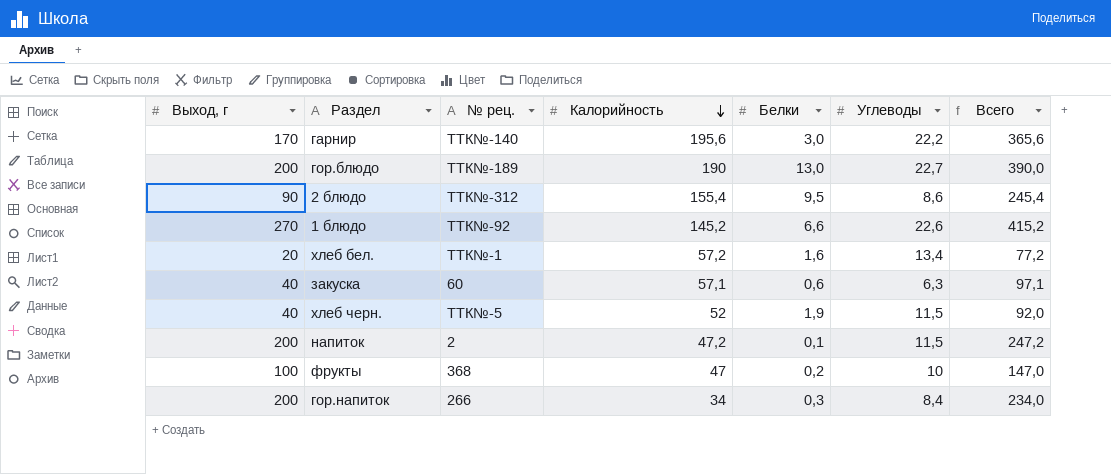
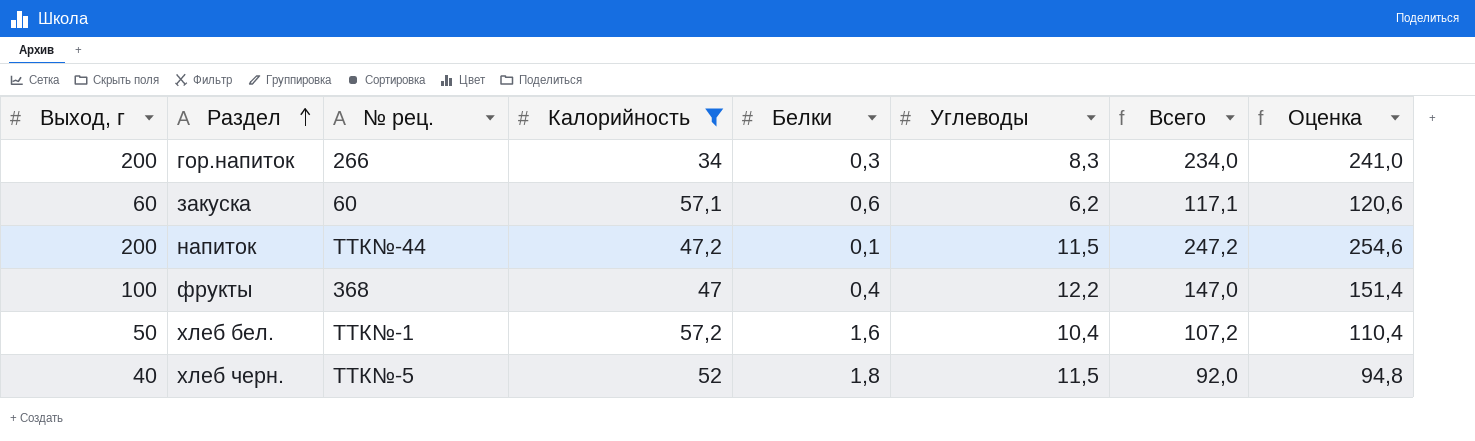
filter: none -> Калорийность <= 57,2
row order: Калорийность descending -> Раздел ascending
column Оценка | formula: none -> [Всего] * 1,03
гор.напиток | Углеводы: 8,4 -> 8,3
закуска | Выход, г: 40 -> 60
закуска | Углеводы: 6,3 -> 6,2
закуска | Всего: 97,1 -> 117,1
напиток | № рец.: 2 -> ТТК№-44
фрукты | Белки: 0,2 -> 0,4
фрукты | Углеводы: 10 -> 12,2
хлеб бел. | Выход, г: 20 -> 50
хлеб бел. | Углеводы: 13,4 -> 10,4
хлеб бел. | Всего: 77,2 -> 107,2
хлеб черн. | Белки: 1,9 -> 1,8

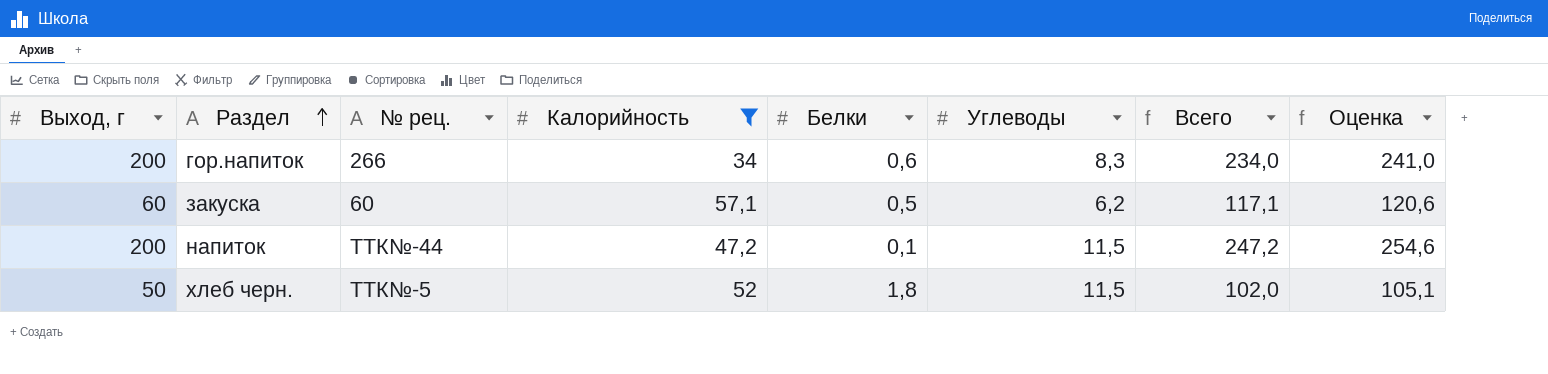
row фрукты: 100 | 368 | 47 | 0,4 | 12,2 | 147,0 | 151,4 -> none
row хлеб бел.: 50 | ТТК№-1 | 57,2 | 1,6 | 10,4 | 107,2 | 110,4 -> none
гор.напиток | Белки: 0,3 -> 0,6
закуска | Белки: 0,6 -> 0,5
хлеб черн. | Выход, г: 40 -> 50
хлеб черн. | Всего: 92,0 -> 102,0
хлеб черн. | Оценка: 94,8 -> 105,1

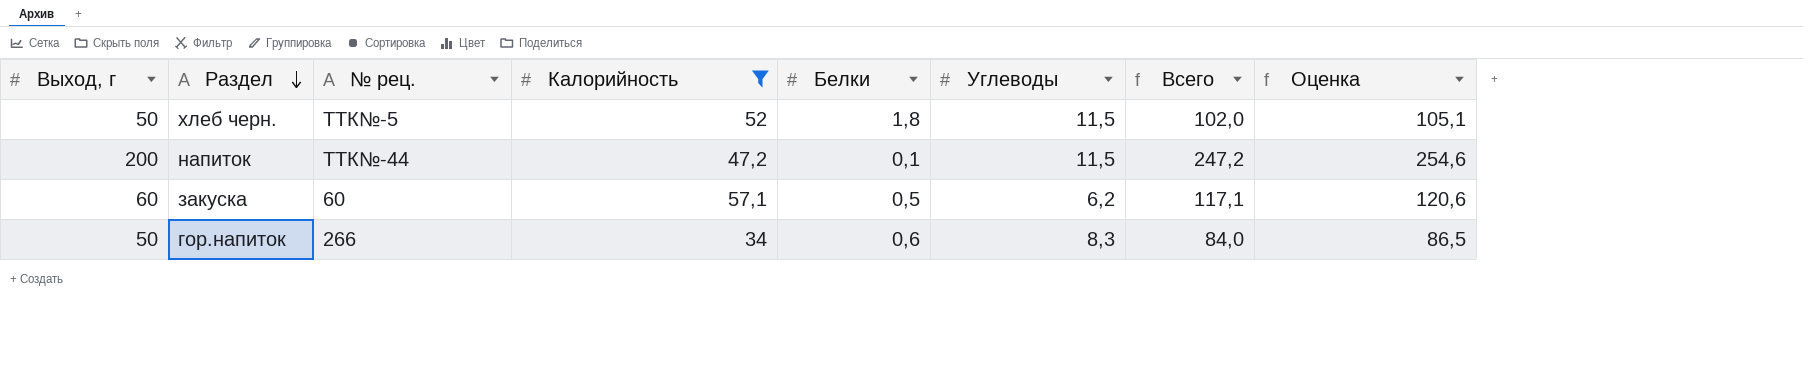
row order: Раздел ascending -> Раздел descending
гор.напиток | Выход, г: 200 -> 50
гор.напиток | Всего: 234,0 -> 84,0
гор.напиток | Оценка: 241,0 -> 86,5

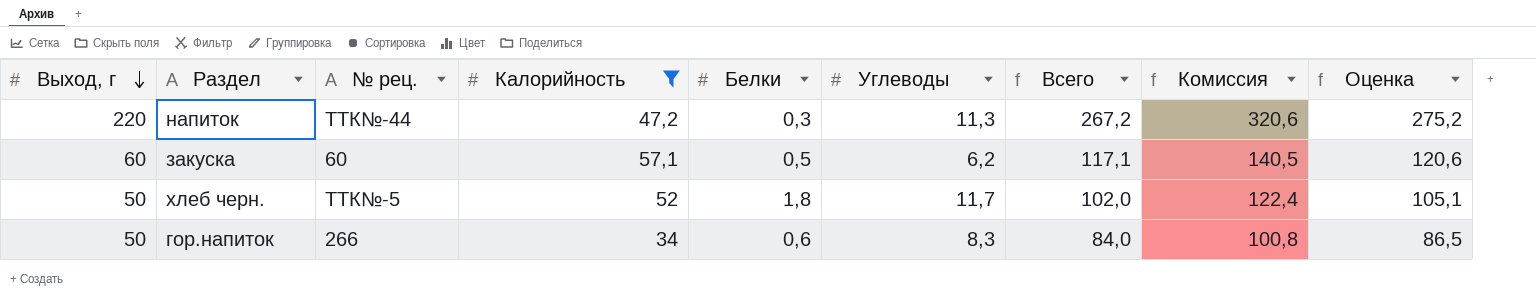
row order: Раздел descending -> Выход, г descending
column Комиссия | formula: none -> [Всего] * 1,2
напиток | Выход, г: 200 -> 220
напиток | Белки: 0,1 -> 0,3
напиток | Углеводы: 11,5 -> 11,3
напиток | Всего: 247,2 -> 267,2
напиток | Оценка: 254,6 -> 275,2
хлеб черн. | Углеводы: 11,5 -> 11,7

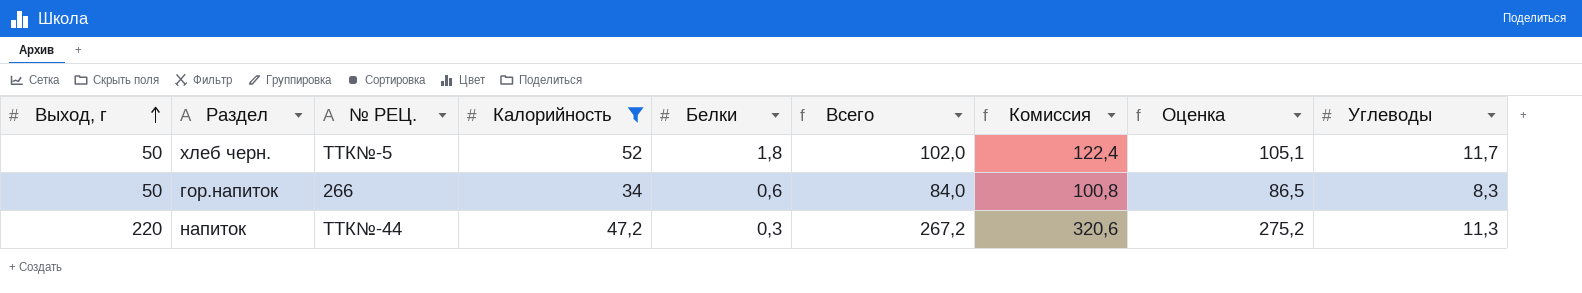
row order: Выход, г descending -> Выход, г ascending
column name: № рец. -> № РЕЦ.
column Углеводы | position: 6 -> 9
row закуска: 60 | 60 | 57,1 | 0,5 | 6,2 | 117,1 | 140,5 | 120,6 -> none

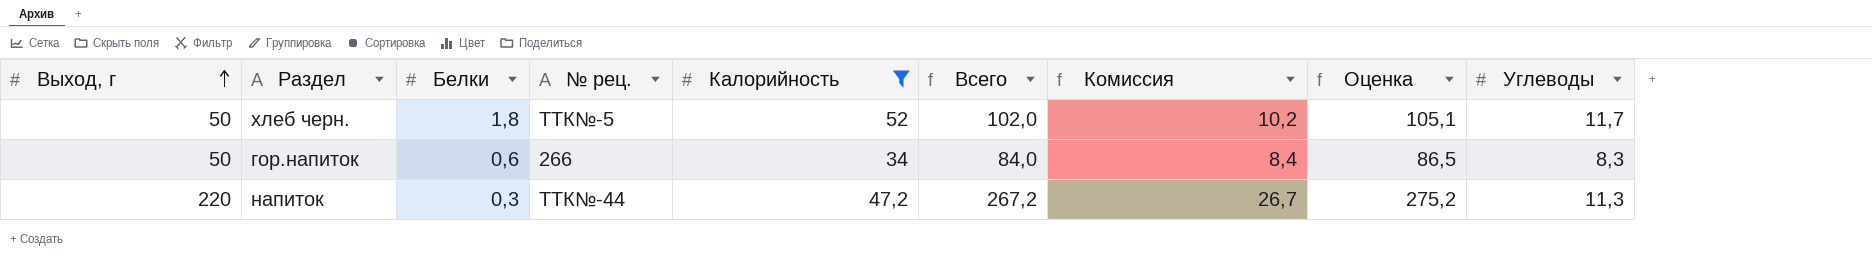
column Белки | position: 5 -> 3
column name: № РЕЦ. -> № рец.
column Комиссия | formula: [Всего] * 1,2 -> [Всего] * 0,1

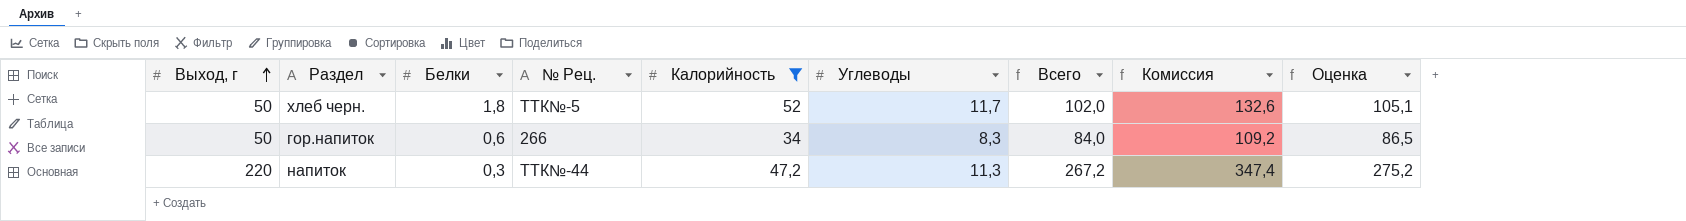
column name: № рец. -> № Рец.
column Углеводы | position: 9 -> 6
column Комиссия | formula: [Всего] * 0,1 -> [Всего] * 1,3

